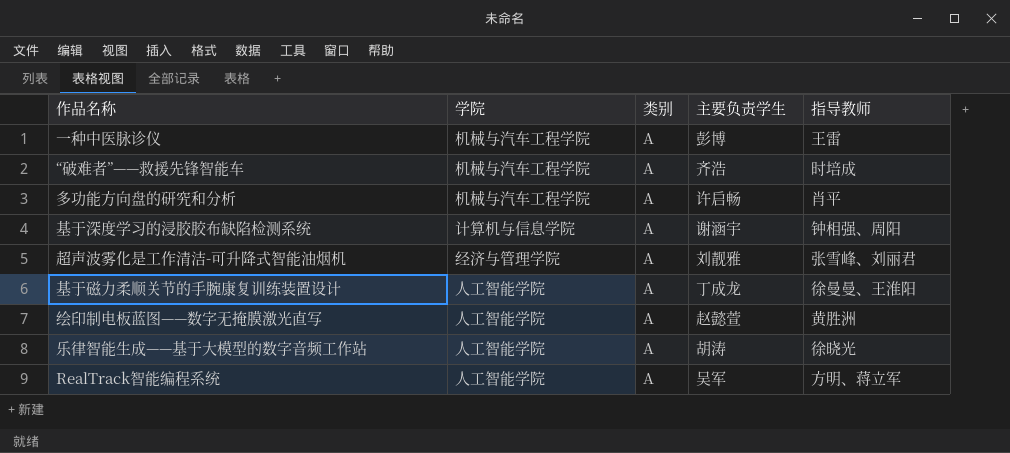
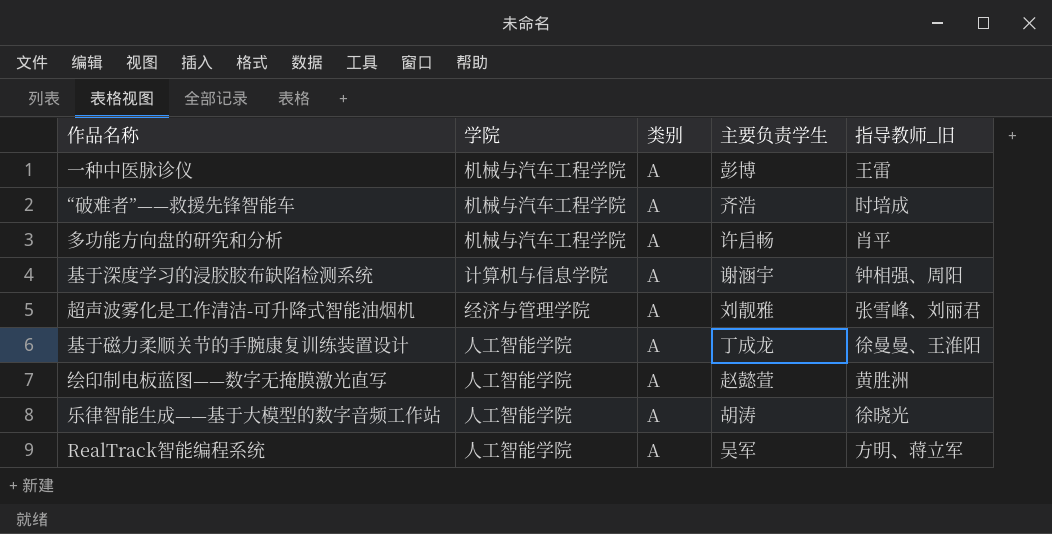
column name: 指导教师 -> 指导教师_旧

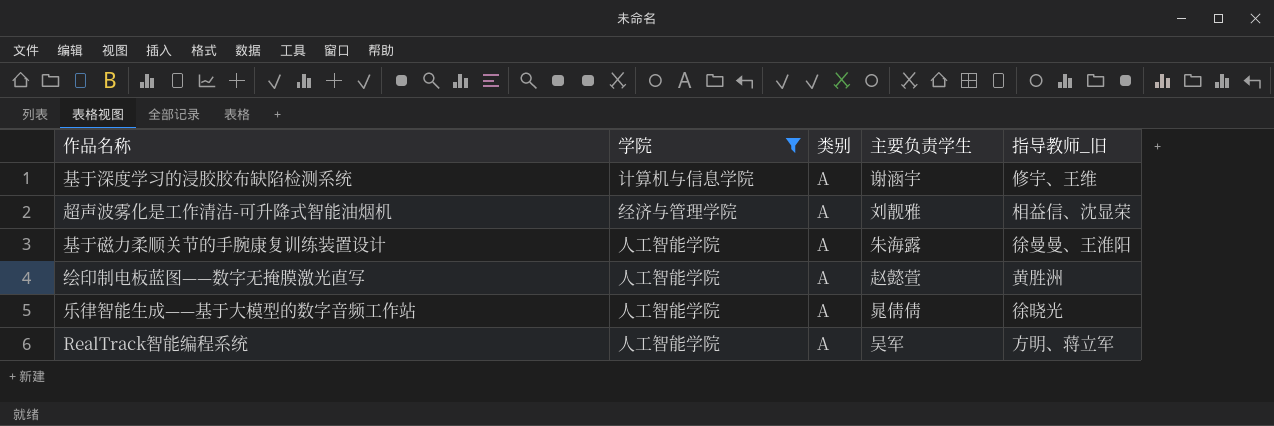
filter: none -> 学院 != 机械与汽车工程学院
基于深度学习的浸胶胶布缺陷检测系统 | 指导教师_旧: 钟相强、周阳 -> 修宇、王维
超声波雾化是工作清洁-可升降式智能油烟机 | 指导教师_旧: 张雪峰、刘丽君 -> 相益信、沈显荣
基于磁力柔顺关节的手腕康复训练装置设计 | 主要负责学生: 丁成龙 -> 朱海露
乐律智能生成——基于大模型的数字音频工作站 | 主要负责学生: 胡涛 -> 晁倩倩

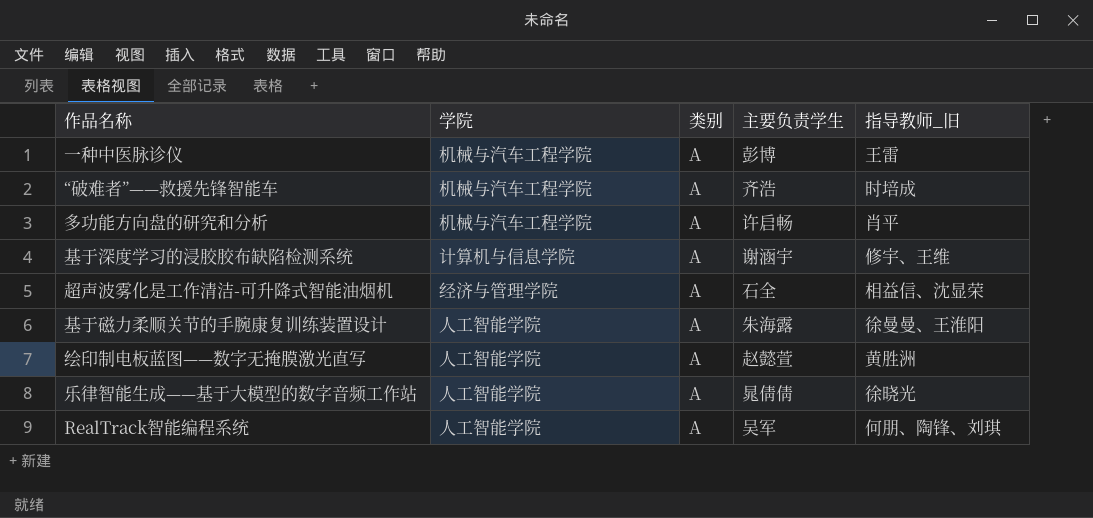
filter: 学院 != 机械与汽车工程学院 -> none
超声波雾化是工作清洁-可升降式智能油烟机 | 主要负责学生: 刘靓雅 -> 石全
RealTrack智能编程系统 | 指导教师_旧: 方明、蒋立军 -> 何朋、陶锋、刘琪

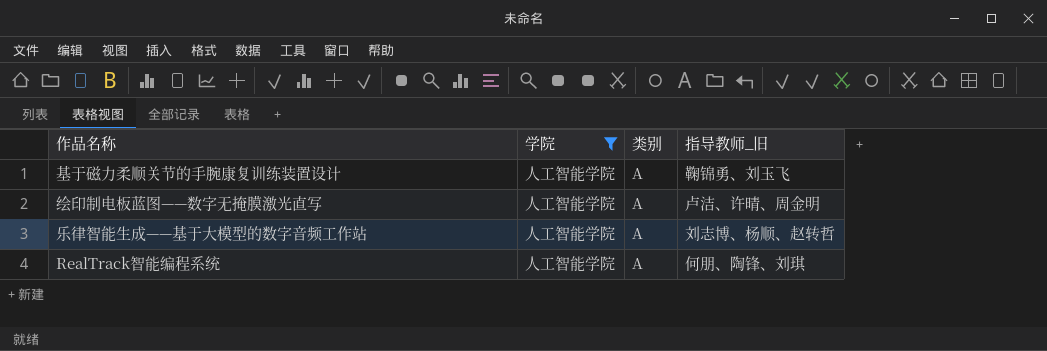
filter: none -> 学院 = 人工智能学院
column 主要负责学生 | position: 4 -> none
基于磁力柔顺关节的手腕康复训练装置设计 | 指导教师_旧: 徐曼曼、王淮阳 -> 鞠锦勇、刘玉飞
绘印制电板蓝图——数字无掩膜激光直写 | 指导教师_旧: 黄胜洲 -> 卢洁、许晴、周金明
乐律智能生成——基于大模型的数字音频工作站 | 指导教师_旧: 徐晓光 -> 刘志博、杨顺、赵转哲

